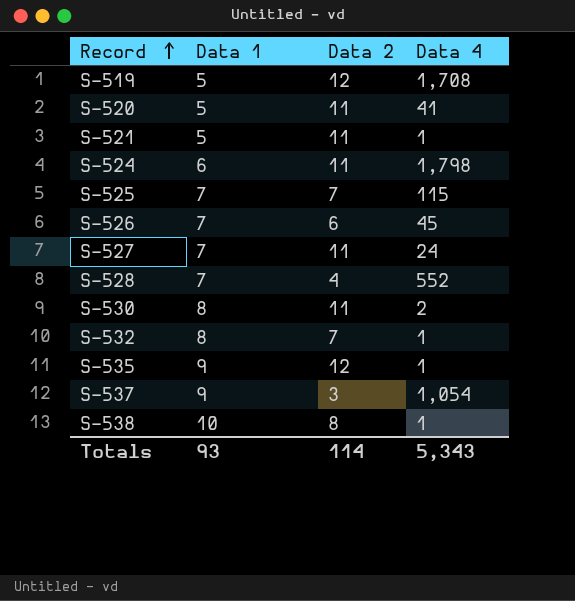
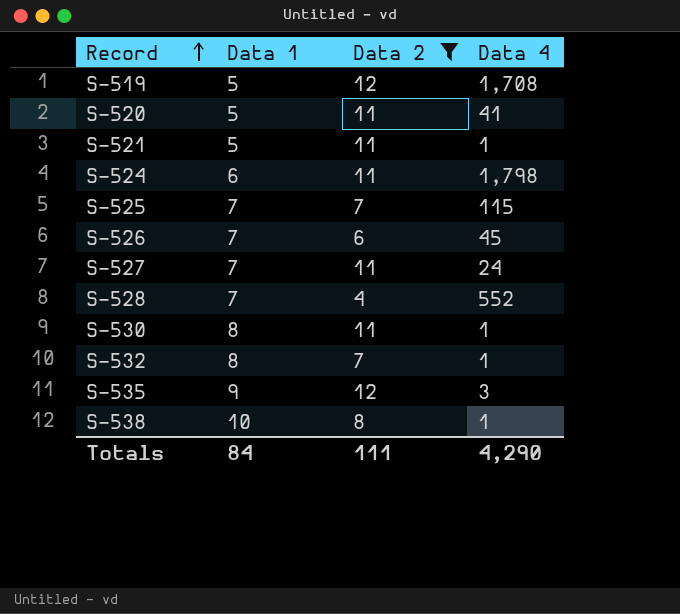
filter: none -> Data 2 != 3
S-530 | Data 4: 2 -> 1
S-535 | Data 4: 1 -> 3
Totals | Data 1: 93 -> 84
Totals | Data 2: 114 -> 111
Totals | Data 4: 5,343 -> 4,290

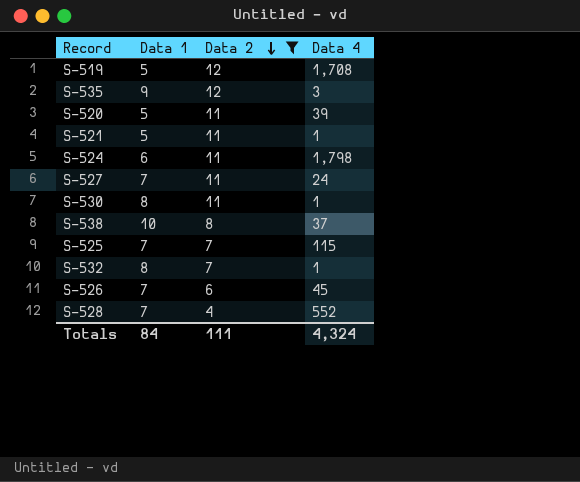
row order: Record ascending -> Data 2 descending
S-520 | Data 4: 41 -> 39
S-538 | Data 4: 1 -> 37
Totals | Data 4: 4,290 -> 4,324

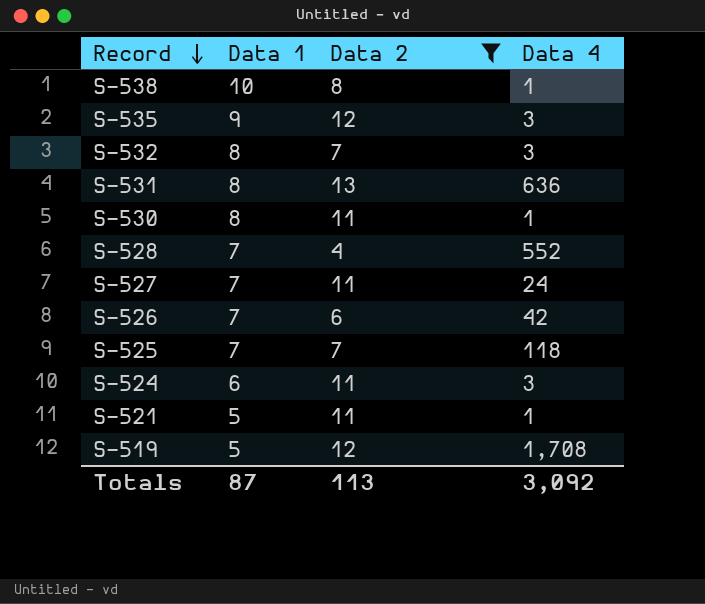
row order: Data 2 descending -> Record descending
row S-520: 5 | 11 | 39 -> none
S-538 | Data 4: 37 -> 1
S-532 | Data 4: 1 -> 3
row S-531: none -> 8 | 13 | 636
S-526 | Data 4: 45 -> 42
S-525 | Data 4: 115 -> 118
S-524 | Data 4: 1,798 -> 3
Totals | Data 1: 84 -> 87
Totals | Data 2: 111 -> 113
Totals | Data 4: 4,324 -> 3,092

